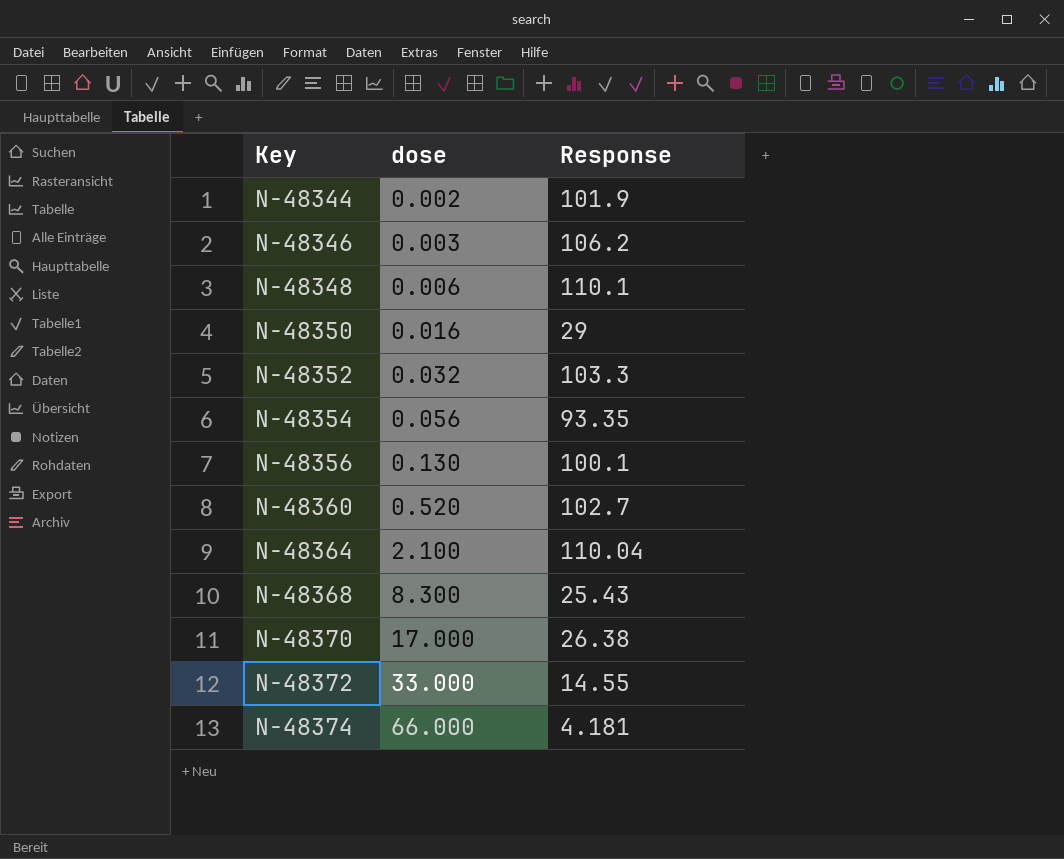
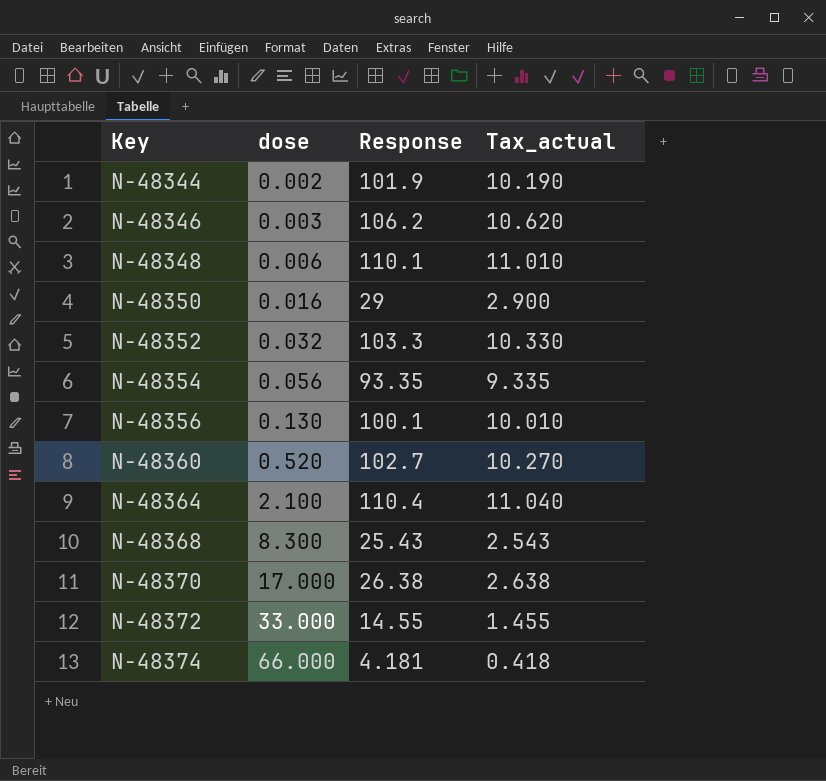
column Tax_actual | formula: none -> [Response] * 0.1
N-48364 | Response: 110.04 -> 110.4

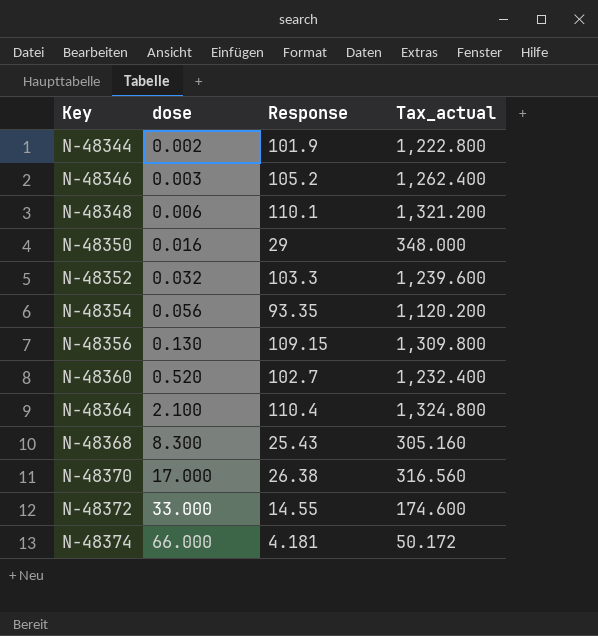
column Tax_actual | formula: [Response] * 0.1 -> [Response] * 12
N-48346 | Response: 106.2 -> 105.2
N-48356 | Response: 100.1 -> 109.15

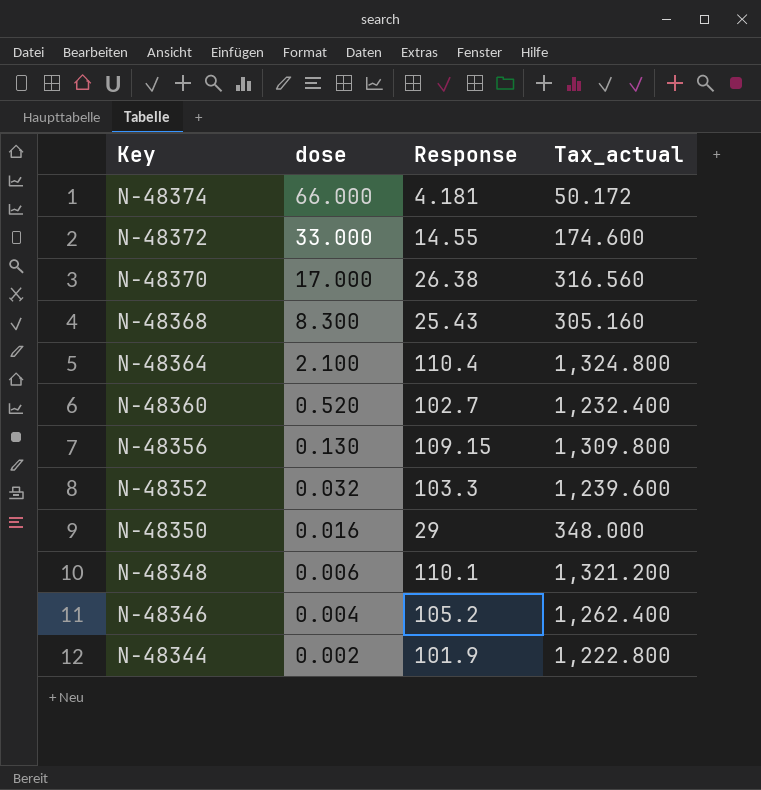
row order: Key ascending -> Key descending
row N-48354: 0.056 | 93.35 | 1,120.200 -> none
N-48346 | dose: 0.003 -> 0.004

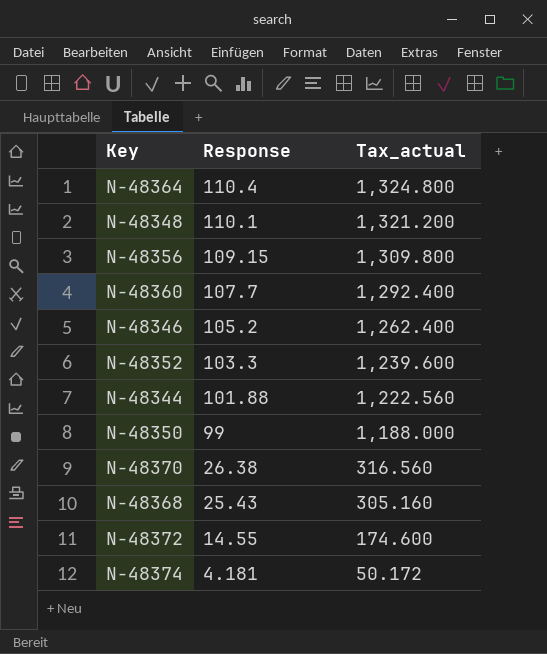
row order: Key descending -> Response descending
column dose | position: 2 -> none
N-48360 | Response: 102.7 -> 107.7
N-48360 | Tax_actual: 1,232.400 -> 1,292.400
N-48344 | Response: 101.9 -> 101.88
N-48344 | Tax_actual: 1,222.800 -> 1,222.560
N-48350 | Response: 29 -> 99
N-48350 | Tax_actual: 348.000 -> 1,188.000

